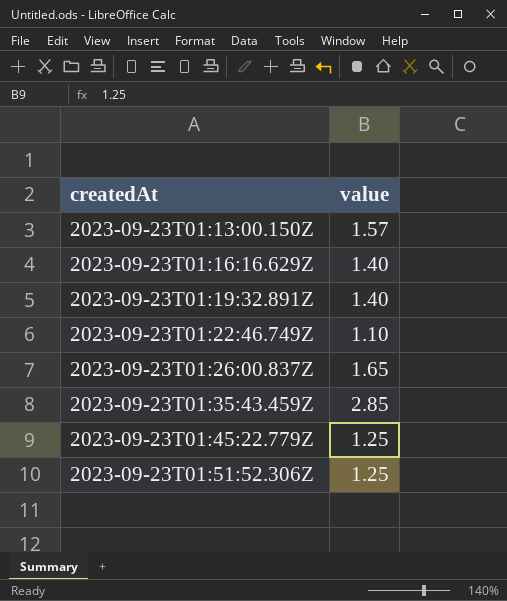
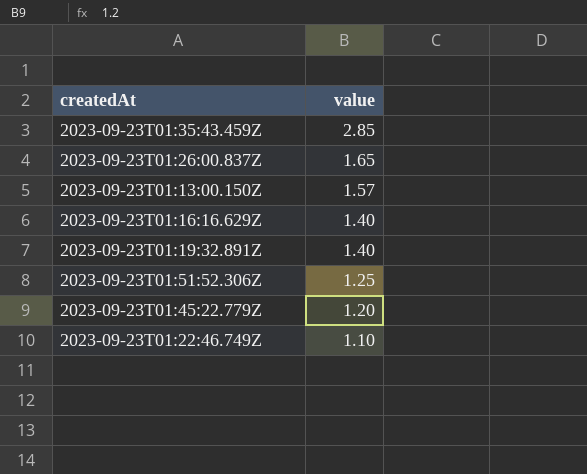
row order: createdAt ascending -> value descending
2023-09-23T01:45:22.779Z | value: 1.25 -> 1.20

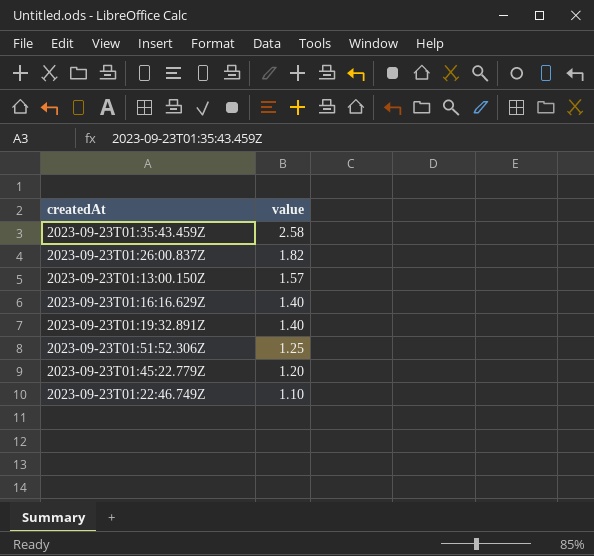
2023-09-23T01:35:43.459Z | value: 2.85 -> 2.58
2023-09-23T01:26:00.837Z | value: 1.65 -> 1.82

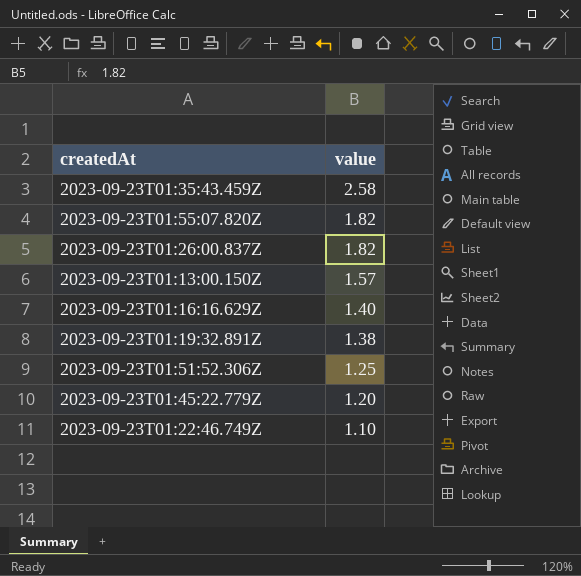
row 2023-09-23T01:55:07.820Z: none -> 1.82
2023-09-23T01:19:32.891Z | value: 1.40 -> 1.38

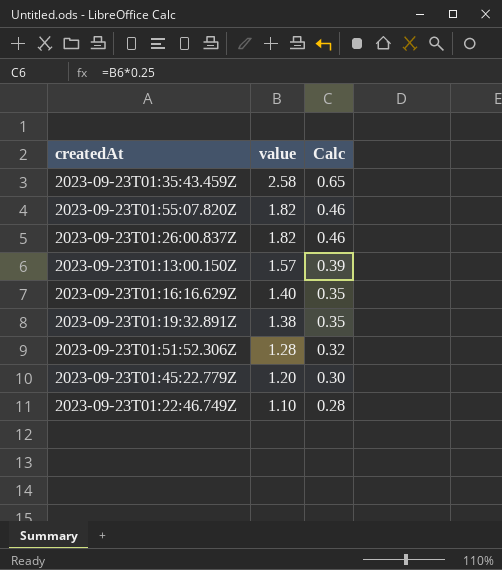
column Calc | formula: none -> [value] * 0.25
2023-09-23T01:51:52.306Z | value: 1.25 -> 1.28

